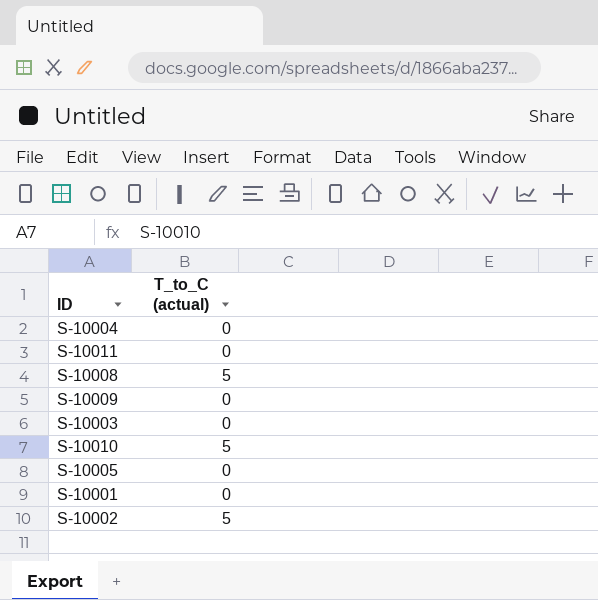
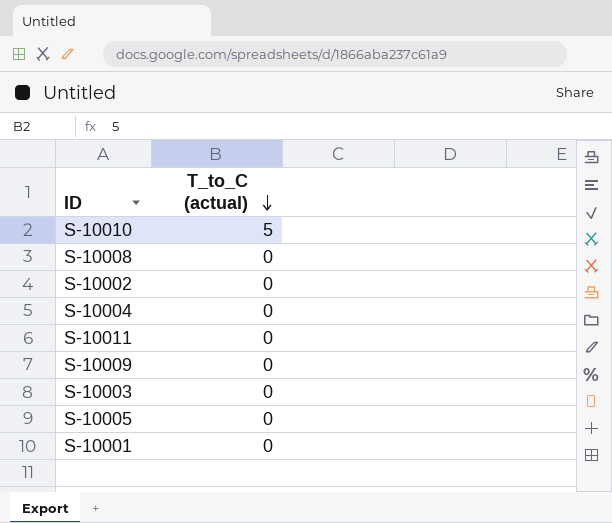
row order: none -> T_to_C (actual) descending
S-10008 | T_to_C (actual): 5 -> 0
S-10002 | T_to_C (actual): 5 -> 0

